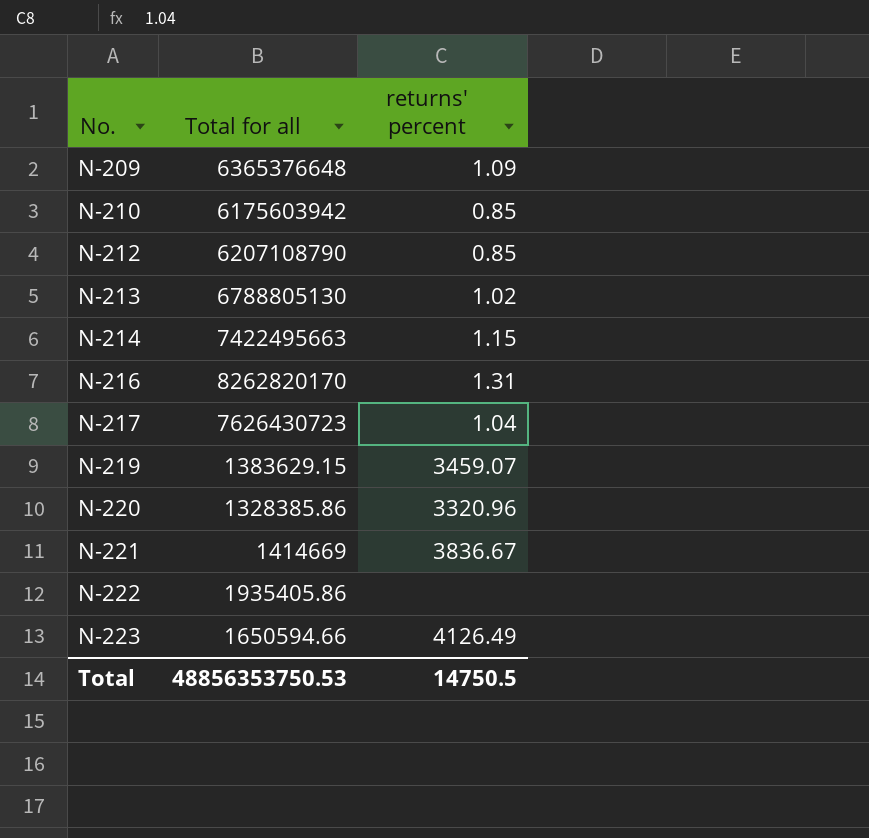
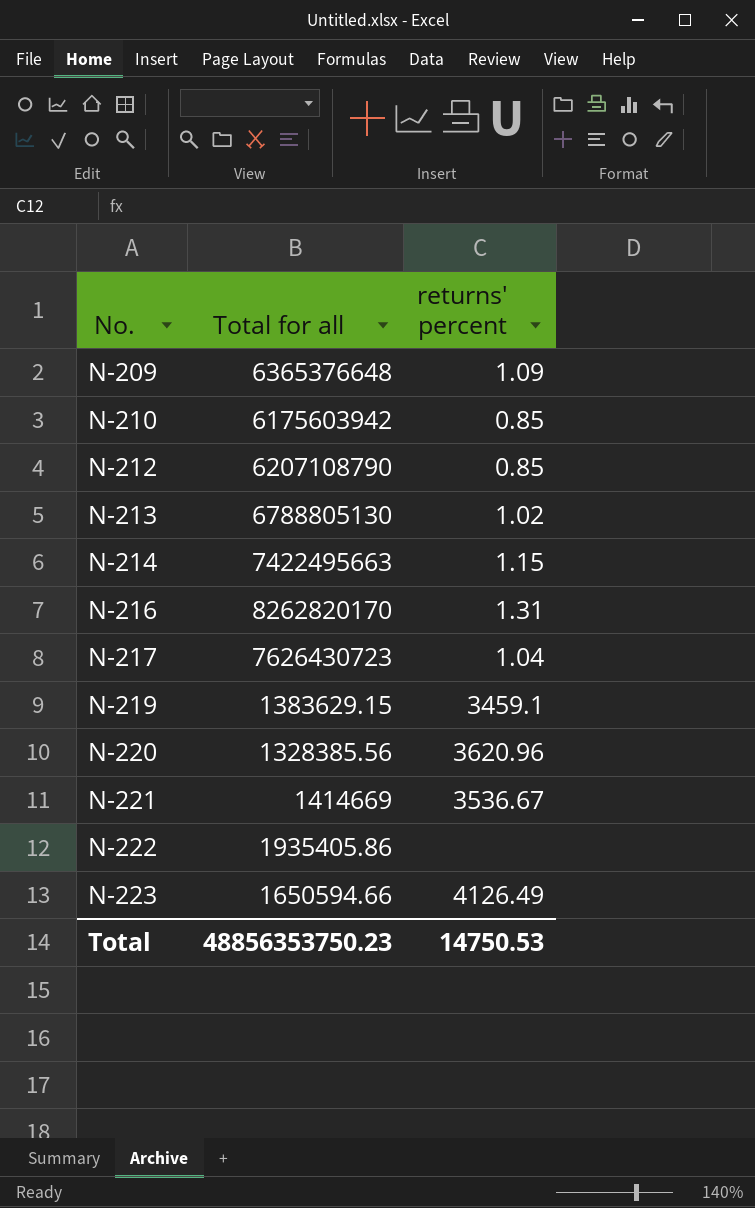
N-219 | returns' percent: 3459.07 -> 3459.1
N-220 | Total for all: 1328385.86 -> 1328385.56
N-220 | returns' percent: 3320.96 -> 3620.96
N-221 | returns' percent: 3836.67 -> 3536.67
Total | Total for all: 48856353750.53 -> 48856353750.23
Total | returns' percent: 14750.5 -> 14750.53

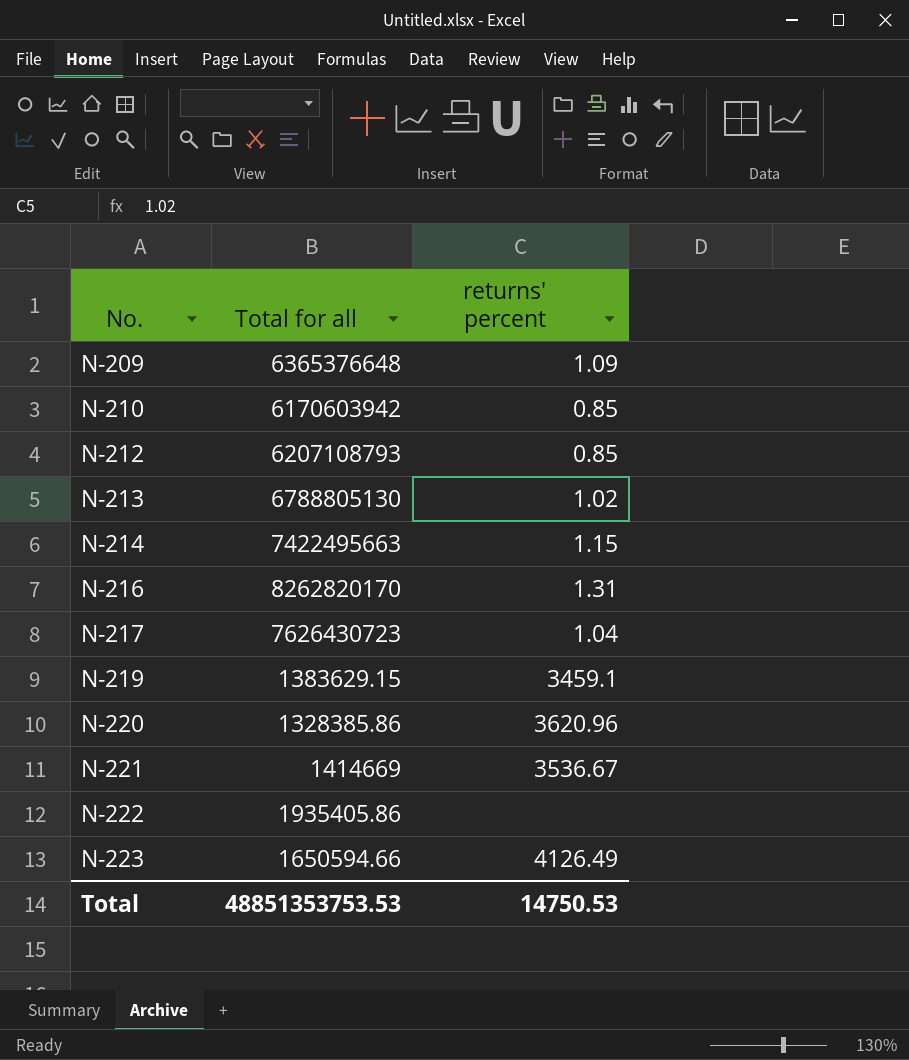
N-210 | Total for all: 6175603942 -> 6170603942
N-212 | Total for all: 6207108790 -> 6207108793
N-220 | Total for all: 1328385.56 -> 1328385.86
Total | Total for all: 48856353750.23 -> 48851353753.53

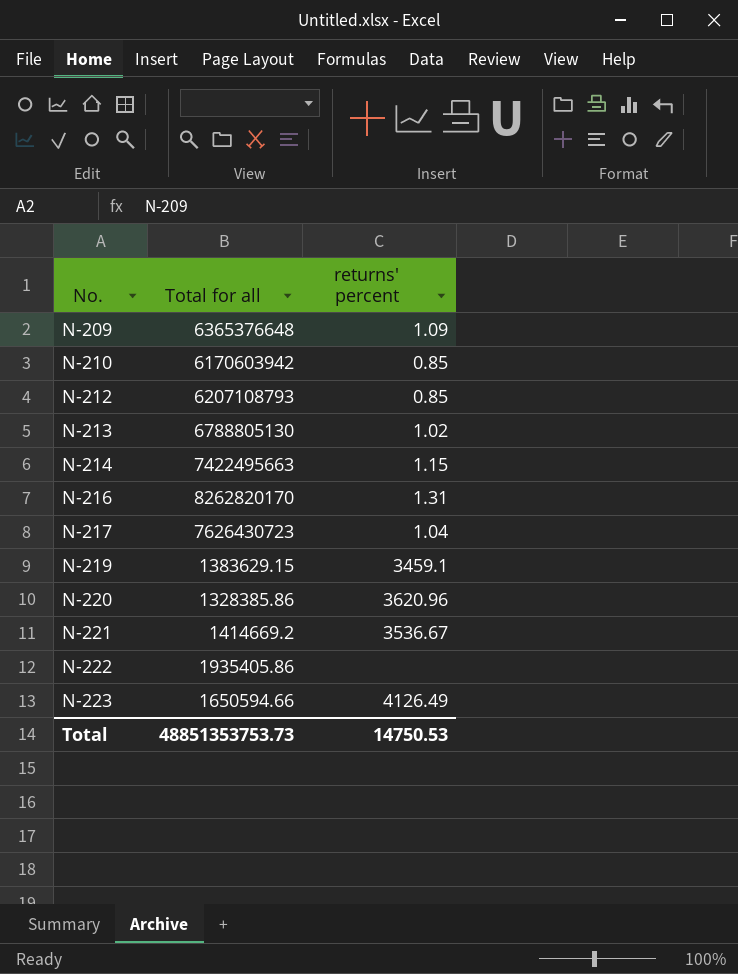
N-221 | Total for all: 1414669 -> 1414669.2
Total | Total for all: 48851353753.53 -> 48851353753.73

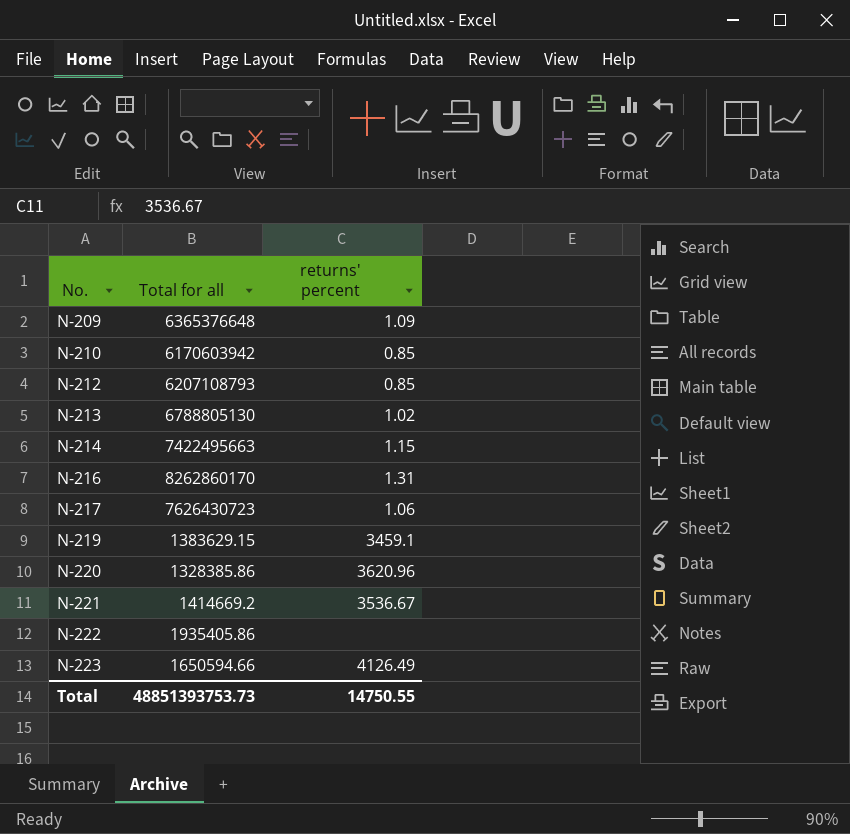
N-216 | Total for all: 8262820170 -> 8262860170
N-217 | returns' percent: 1.04 -> 1.06
Total | Total for all: 48851353753.73 -> 48851393753.73
Total | returns' percent: 14750.53 -> 14750.55

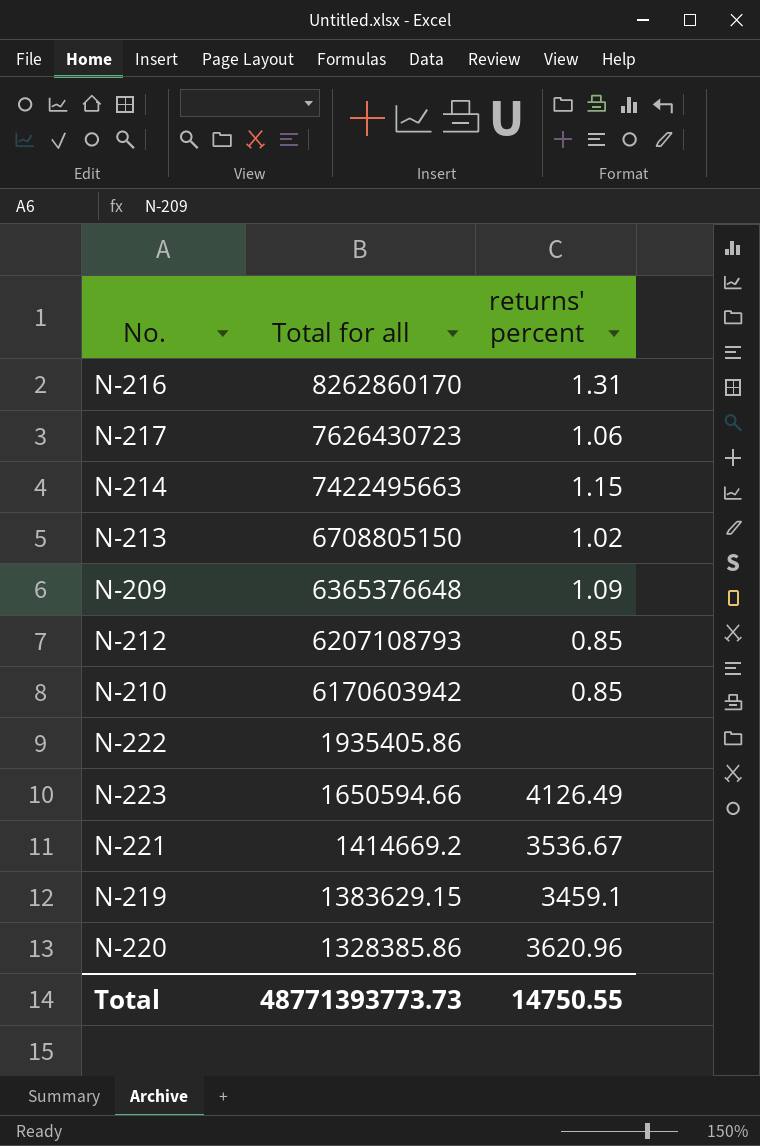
row order: No. ascending -> Total for all descending
N-213 | Total for all: 6788805130 -> 6708805150
Total | Total for all: 48851393753.73 -> 48771393773.73

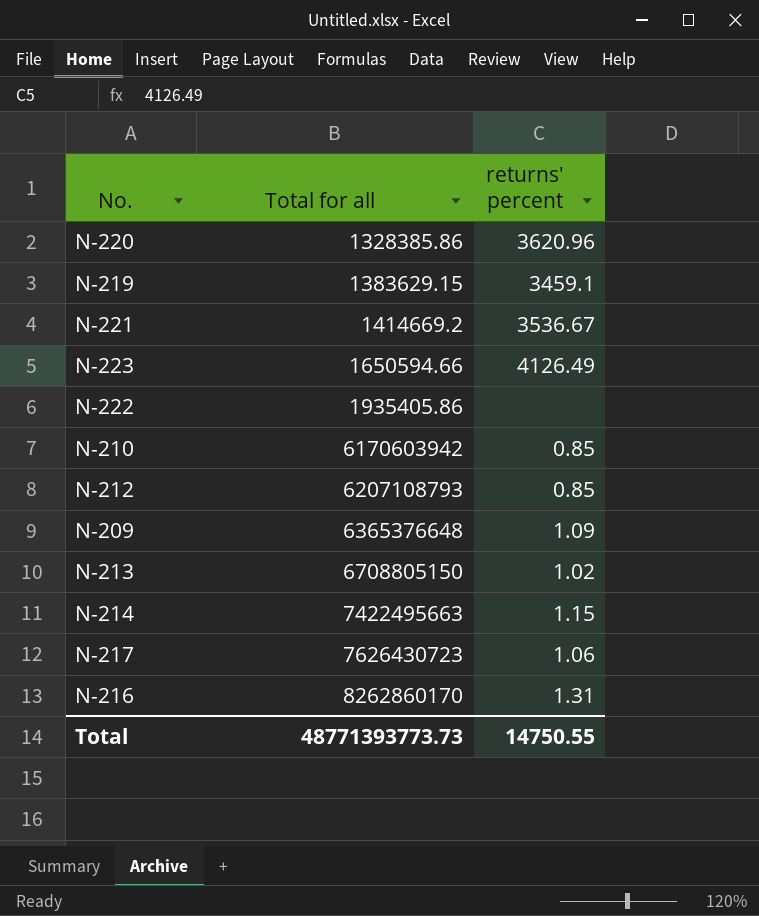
row order: Total for all descending -> Total for all ascending

